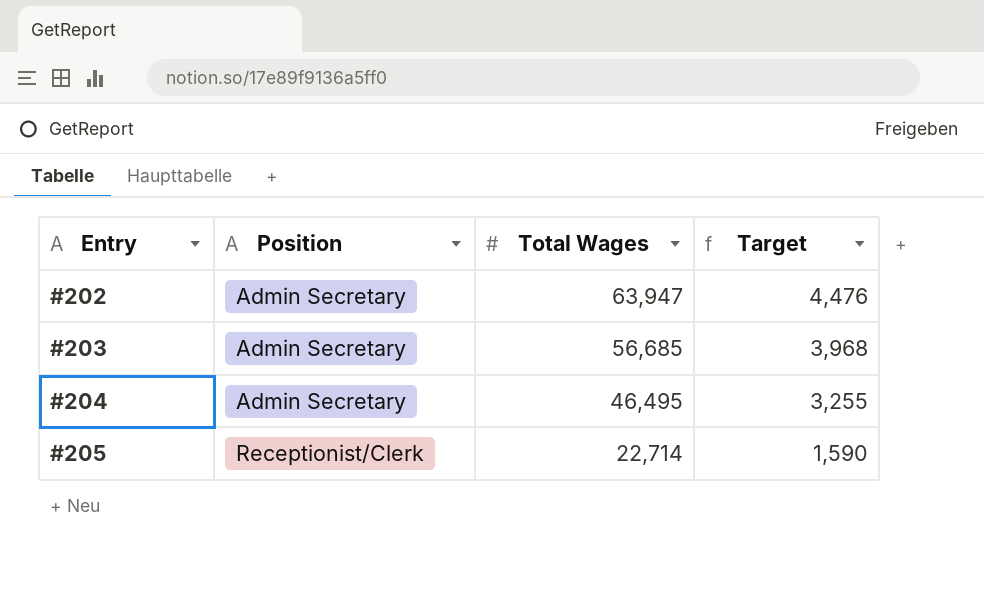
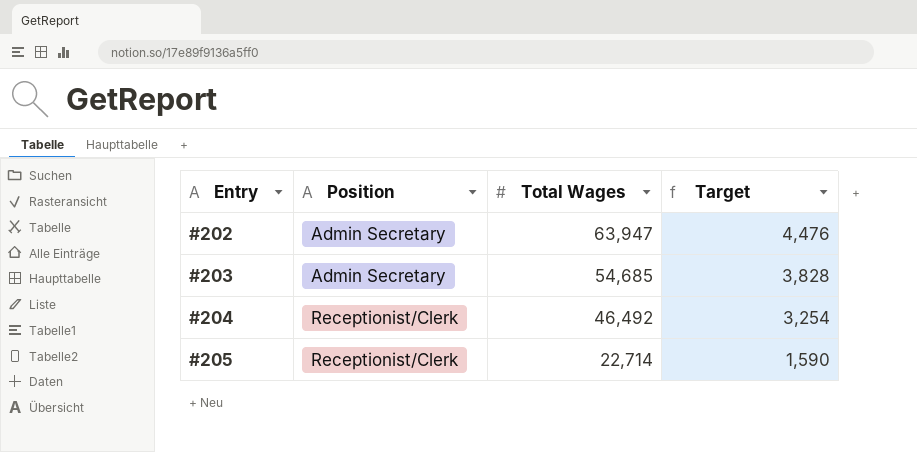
#203 | Total Wages: 56,685 -> 54,685
#203 | Target: 3,968 -> 3,828
#204 | Position: Admin Secretary -> Receptionist/Clerk
#204 | Total Wages: 46,495 -> 46,492
#204 | Target: 3,255 -> 3,254

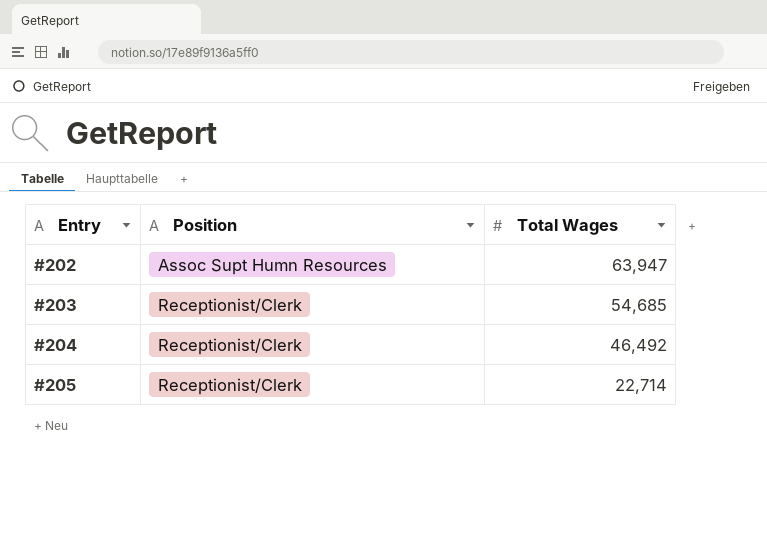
column Target | formula: [Total Wages] * 0.07 -> none
#202 | Position: Admin Secretary -> Assoc Supt Humn Resources
#203 | Position: Admin Secretary -> Receptionist/Clerk

